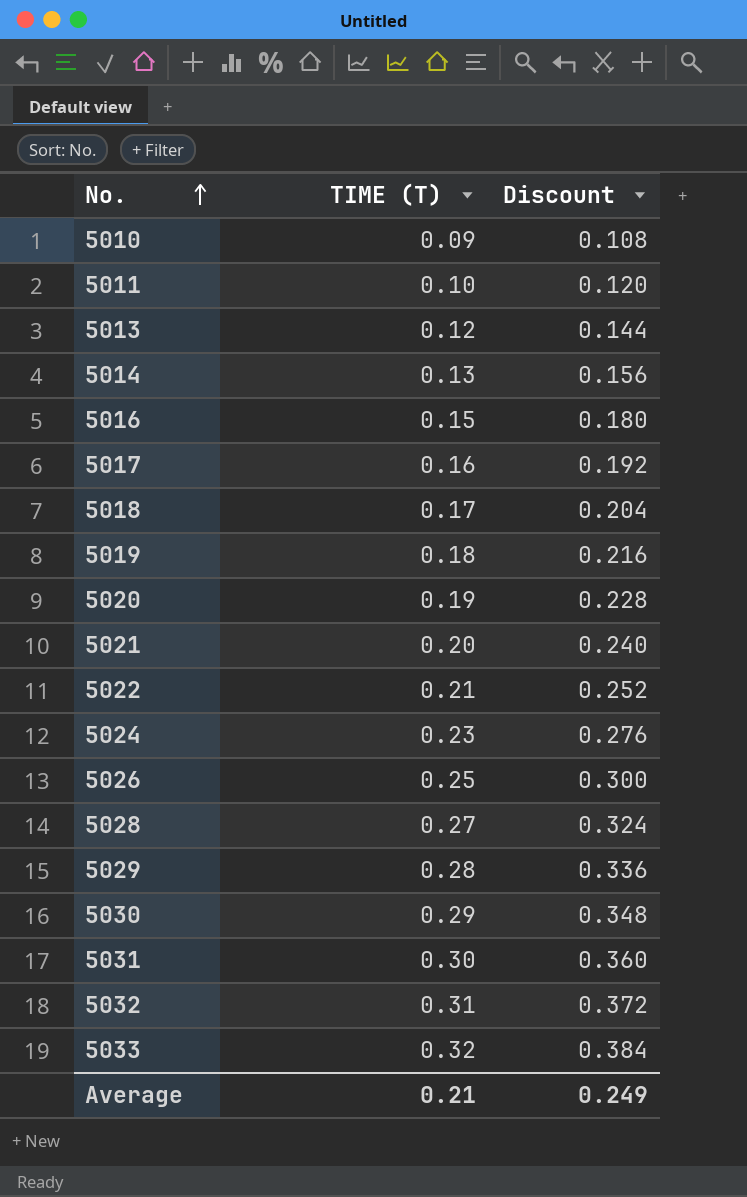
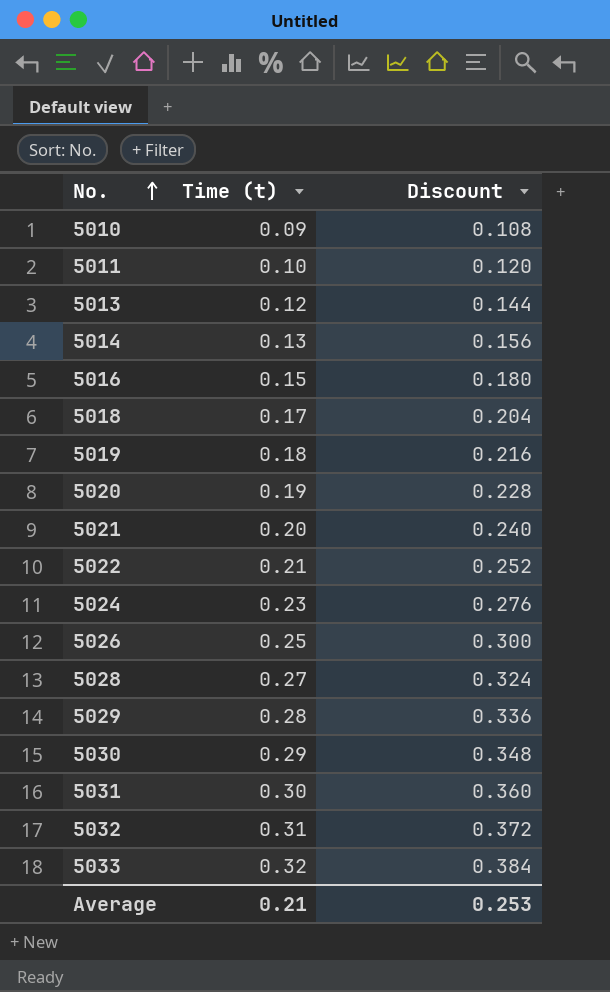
column name: TIME (T) -> Time (t)
row 5017: 0.16 | 0.192 -> none
Average | Discount: 0.249 -> 0.253

